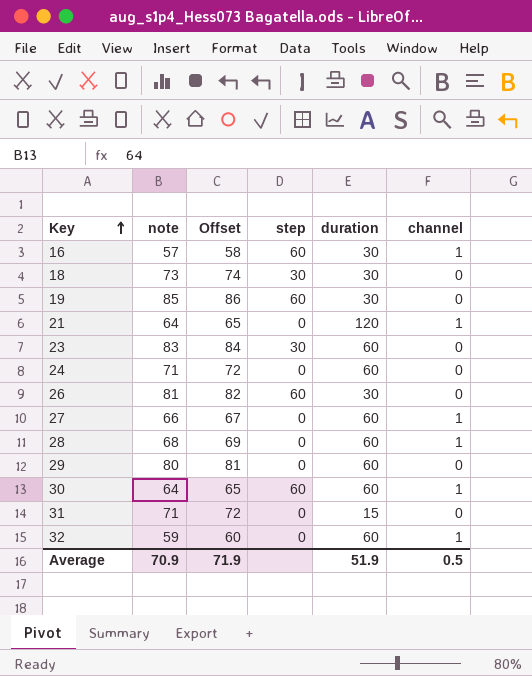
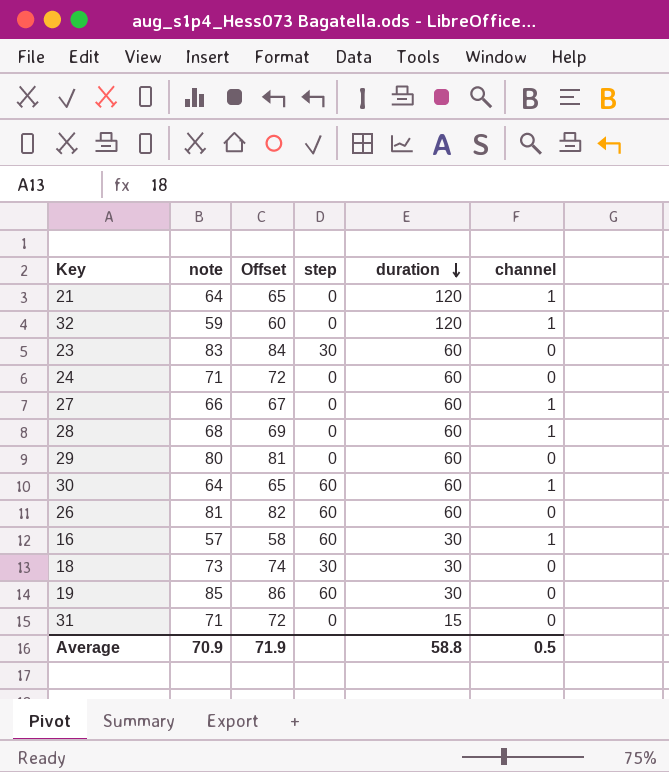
row order: Key ascending -> duration descending
32 | duration: 60 -> 120
26 | duration: 30 -> 60
Average | duration: 51.9 -> 58.8

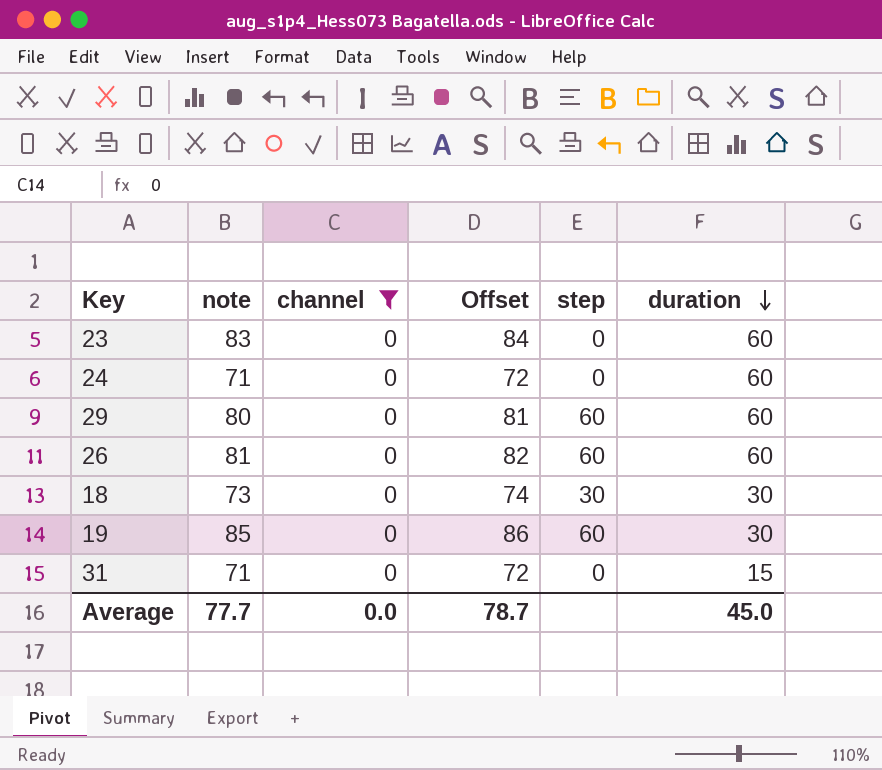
filter: none -> channel = 0
column channel | position: 6 -> 3
23 | step: 30 -> 0
29 | step: 0 -> 60
Average | note: 70.9 -> 77.7
Average | channel: 0.5 -> 0.0
Average | Offset: 71.9 -> 78.7
Average | duration: 58.8 -> 45.0

